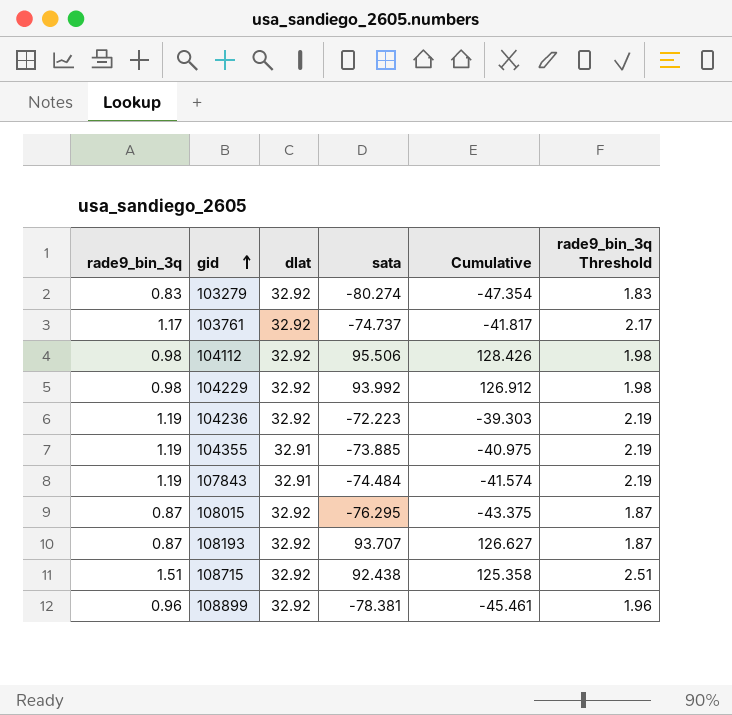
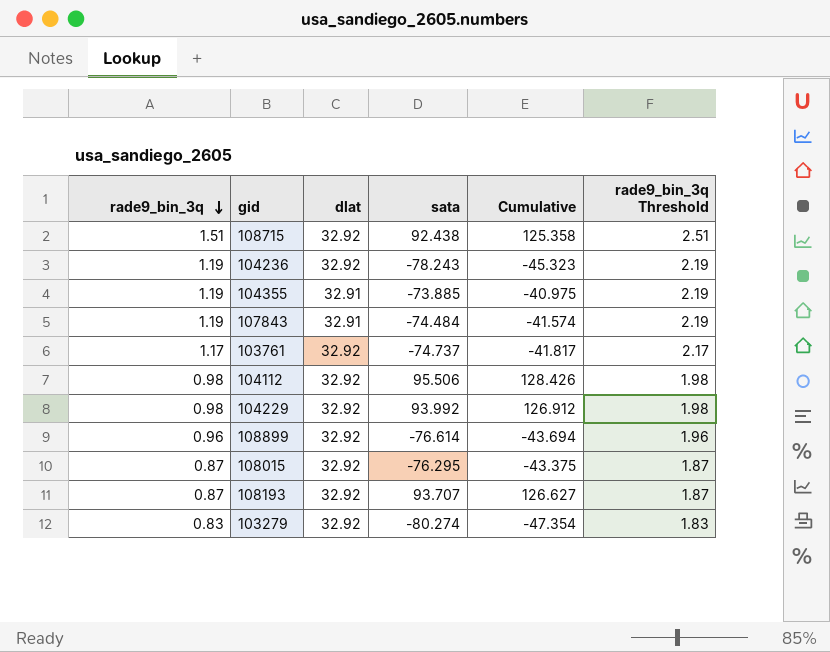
row order: gid ascending -> rade9_bin_3q descending
104236 | sata: -72.223 -> -78.243
104236 | Cumulative: -39.303 -> -45.323
108899 | sata: -78.381 -> -76.614
108899 | Cumulative: -45.461 -> -43.694

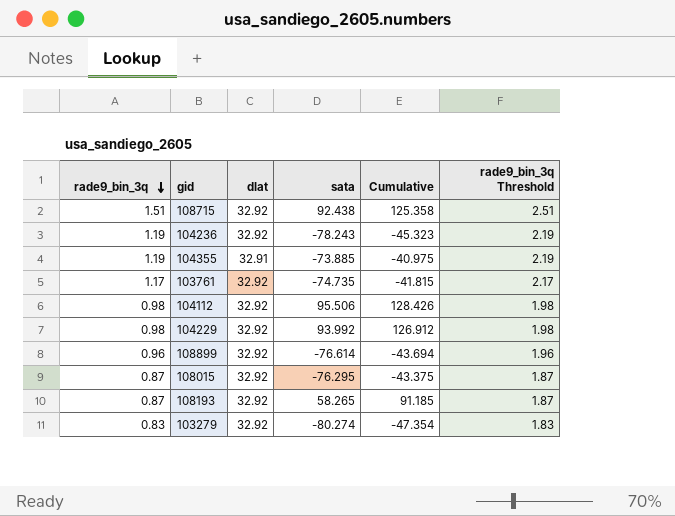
row 107843: 1.19 | 32.91 | -74.484 | -41.574 | 2.19 -> none
103761 | sata: -74.737 -> -74.735
103761 | Cumulative: -41.817 -> -41.815
108193 | sata: 93.707 -> 58.265
108193 | Cumulative: 126.627 -> 91.185

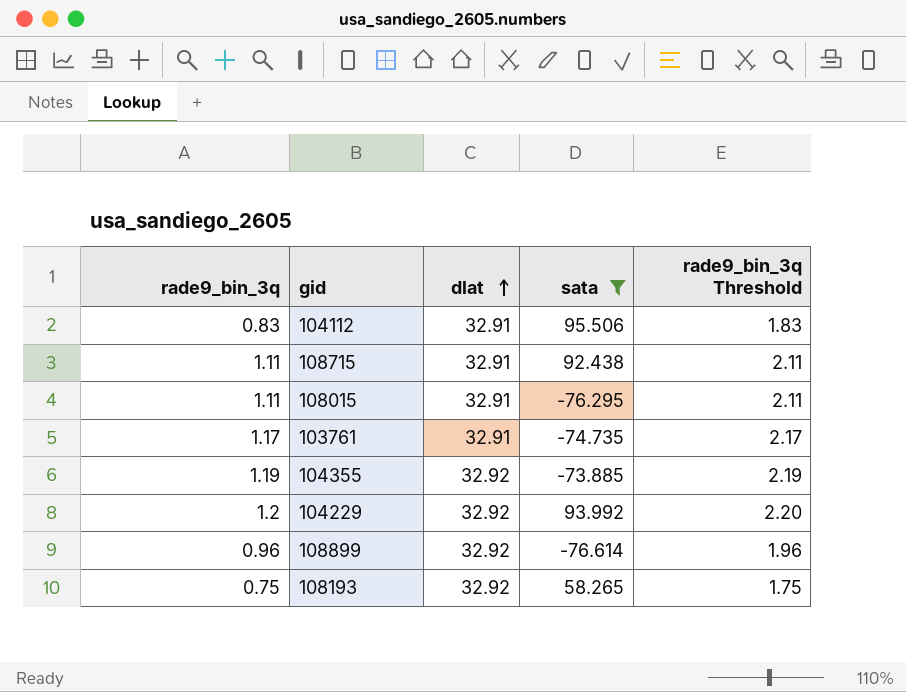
filter: none -> sata >= -76.614
row order: rade9_bin_3q descending -> dlat ascending
column Cumulative | formula: [dlat] + [sata] -> none
104112 | rade9_bin_3q: 0.98 -> 0.83
104112 | dlat: 32.92 -> 32.91
104112 | rade9_bin_3q Threshold: 1.98 -> 1.83
108715 | rade9_bin_3q: 1.51 -> 1.11
108715 | dlat: 32.92 -> 32.91
108715 | rade9_bin_3q Threshold: 2.51 -> 2.11
108015 | rade9_bin_3q: 0.87 -> 1.11
108015 | dlat: 32.92 -> 32.91
108015 | rade9_bin_3q Threshold: 1.87 -> 2.11
103761 | dlat: 32.92 -> 32.91
104355 | dlat: 32.91 -> 32.92
104229 | rade9_bin_3q: 0.98 -> 1.2
104229 | rade9_bin_3q Threshold: 1.98 -> 2.20
108193 | rade9_bin_3q: 0.87 -> 0.75
108193 | rade9_bin_3q Threshold: 1.87 -> 1.75

